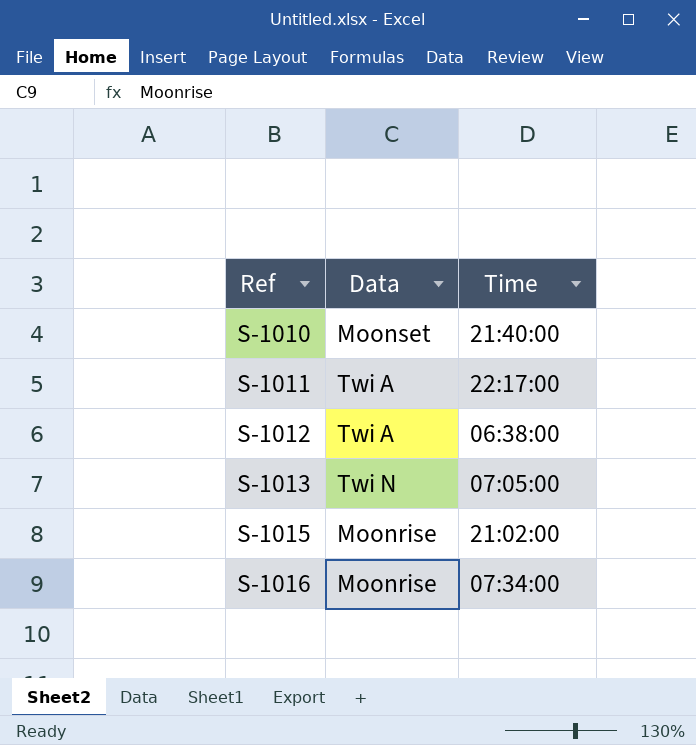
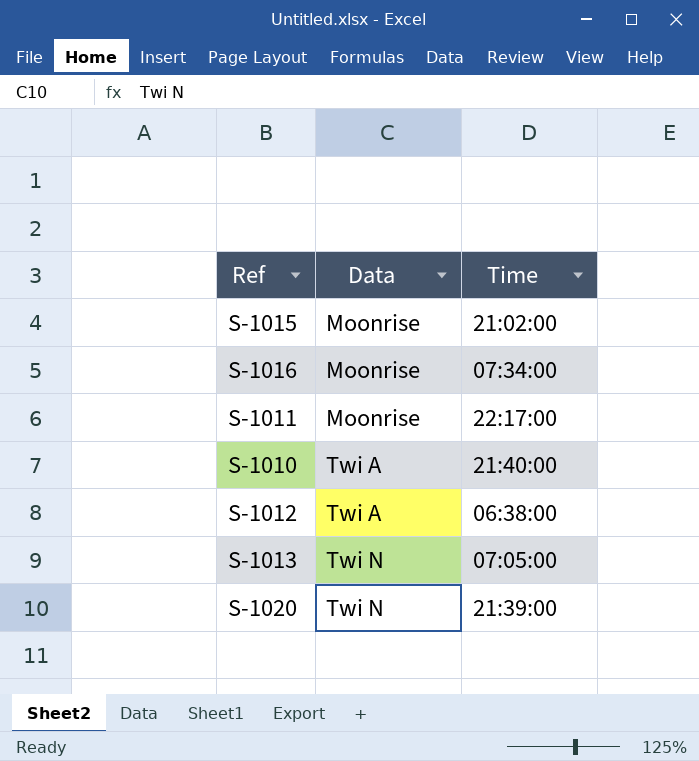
row order: Ref ascending -> Data ascending
S-1011 | Data: Twi A -> Moonrise
S-1010 | Data: Moonset -> Twi A
row S-1020: none -> Twi N | 21:39:00

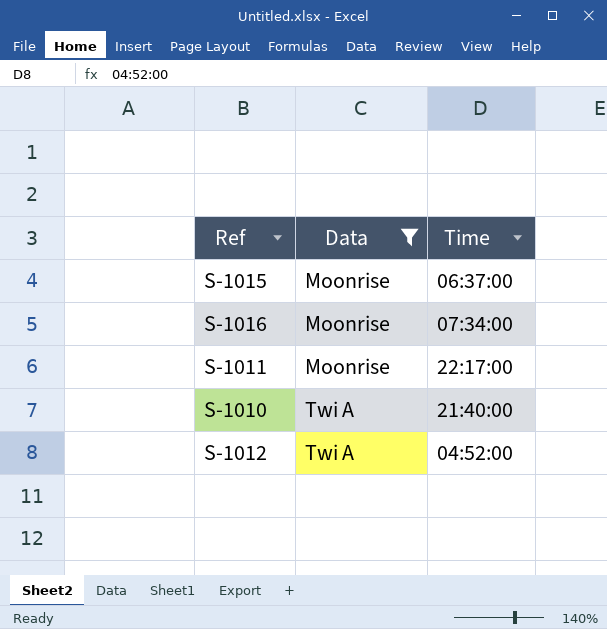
filter: none -> Data != Twi N
S-1015 | Time: 21:02:00 -> 06:37:00
S-1012 | Time: 06:38:00 -> 04:52:00

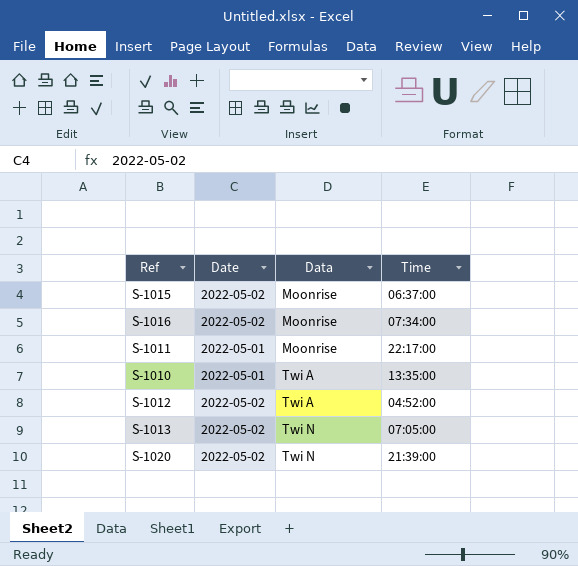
filter: Data != Twi N -> none
column Date | position: none -> 2
S-1010 | Time: 21:40:00 -> 13:35:00

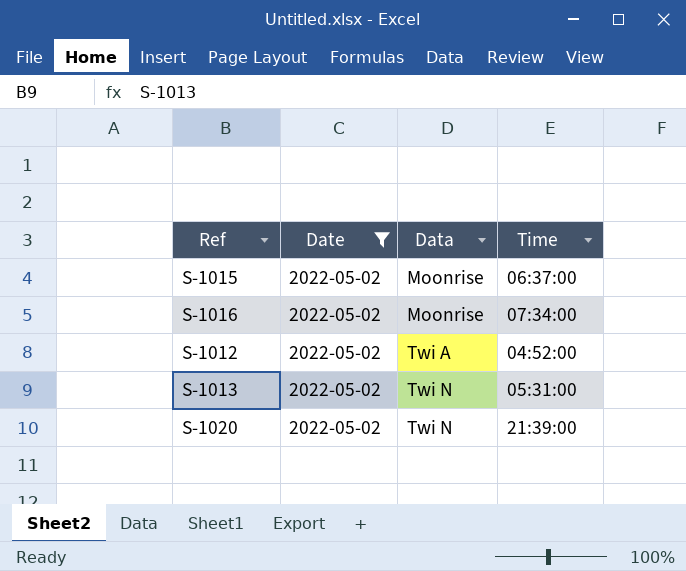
filter: none -> Date = 2022-05-02
S-1013 | Time: 07:05:00 -> 05:31:00

